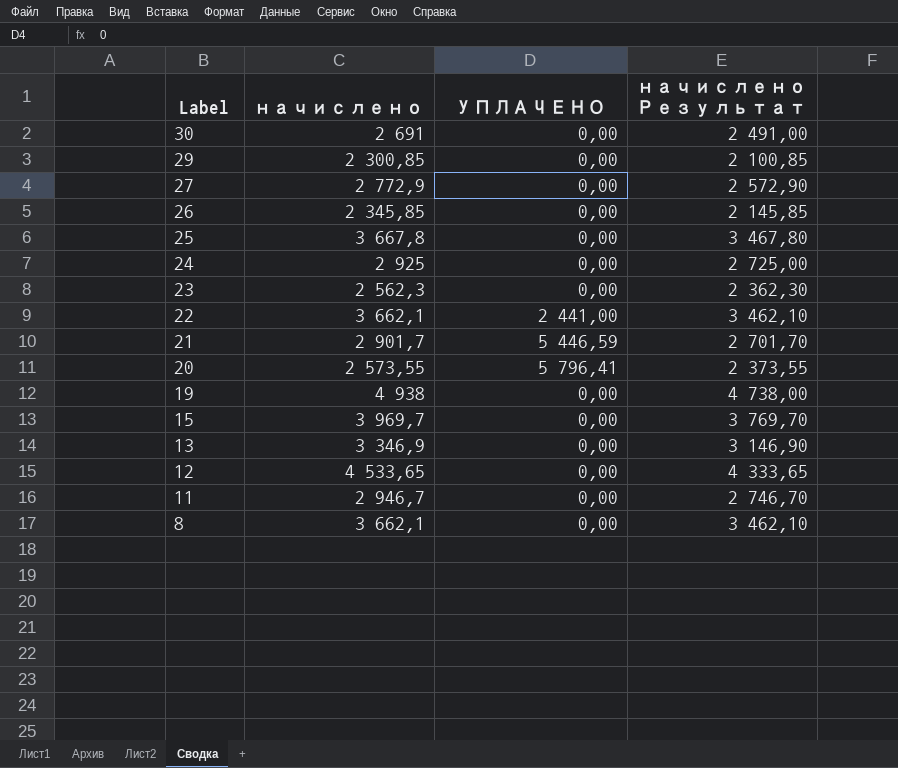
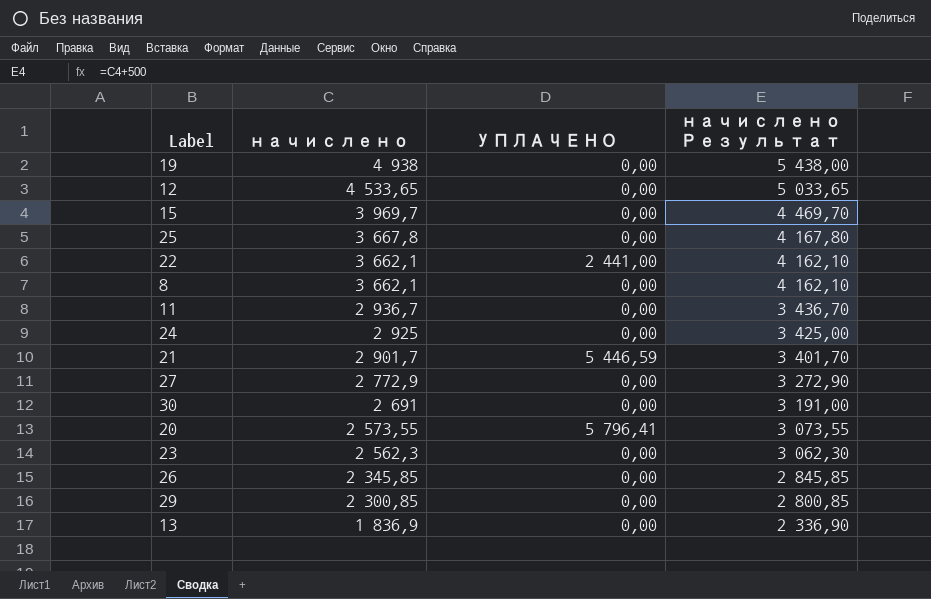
row order: Label descending -> начислено descending
column начислено Результат | formula: [начислено] - 200 -> [начислено] + 500
11 | начислено: 2 946,7 -> 2 936,7
13 | начислено: 3 346,9 -> 1 836,9

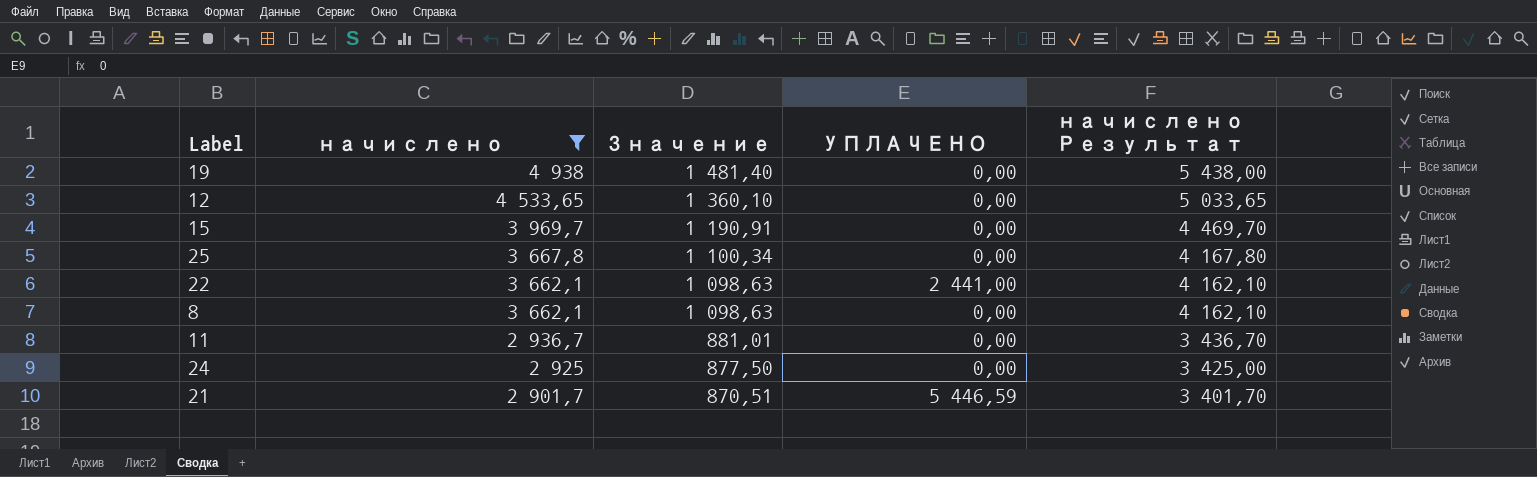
filter: none -> начислено >= 2 901,7
column Значение | formula: none -> [начислено] * 0,3

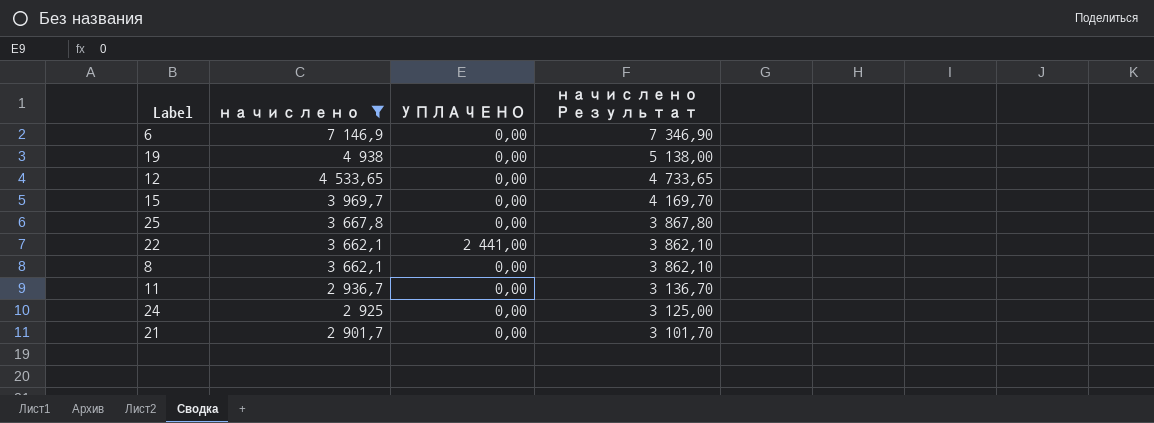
column Значение | formula: [начислено] * 0,3 -> none
column начислено Результат | formula: [начислено] + 500 -> [начислено] + 200
row 6: none -> 7 146,9 | 0,00 | 7 346,90
21 | УПЛАЧЕНО: 5 446,59 -> 0,00

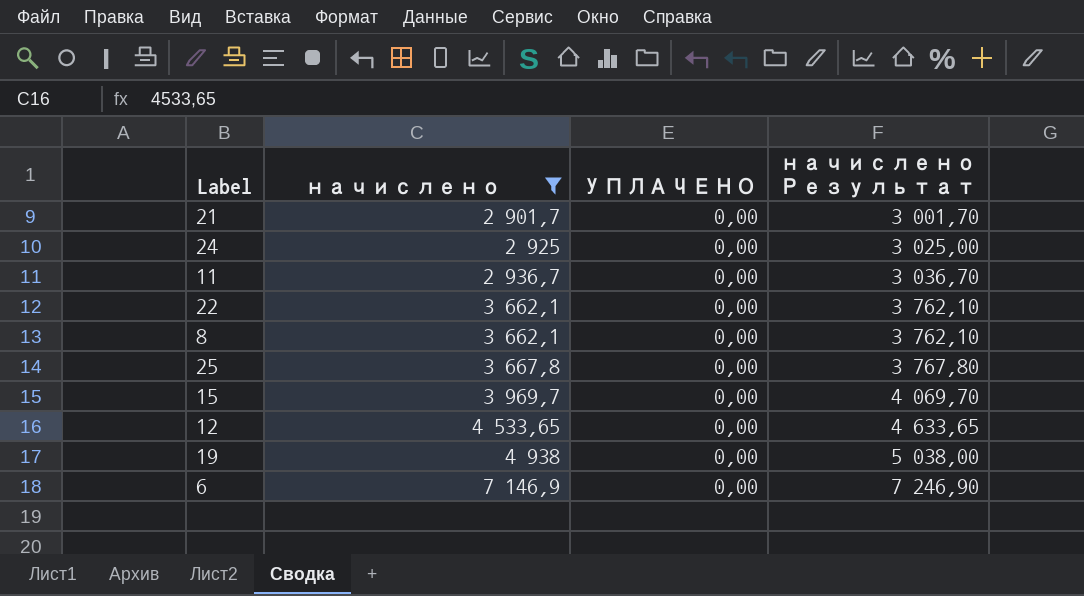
row order: начислено descending -> начислено ascending
column начислено Результат | formula: [начислено] + 200 -> [начислено] + 100
22 | УПЛАЧЕНО: 2 441,00 -> 0,00

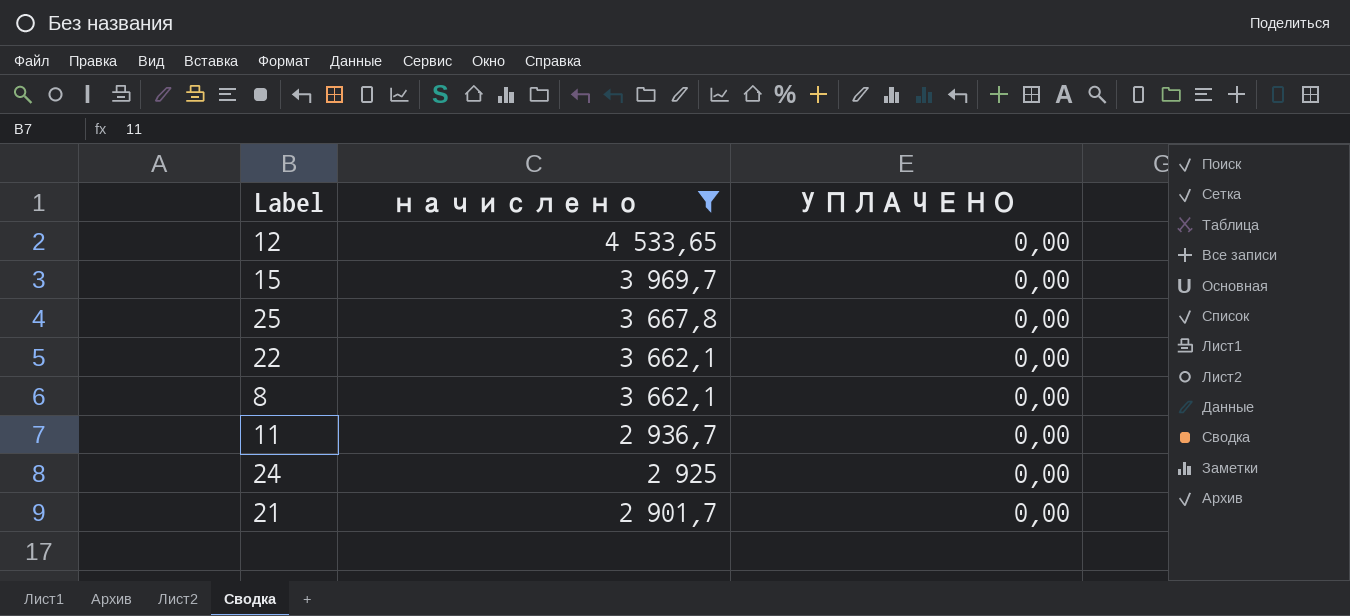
row order: начислено ascending -> начислено descending
column начислено Результат | formula: [начислено] + 100 -> none
row 19: 4 938 | 0,00 | 5 038,00 -> none
row 6: 7 146,9 | 0,00 | 7 246,90 -> none

